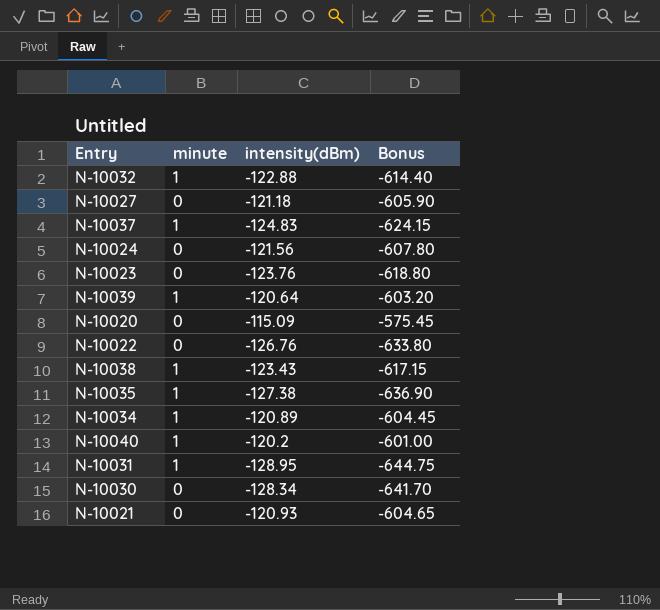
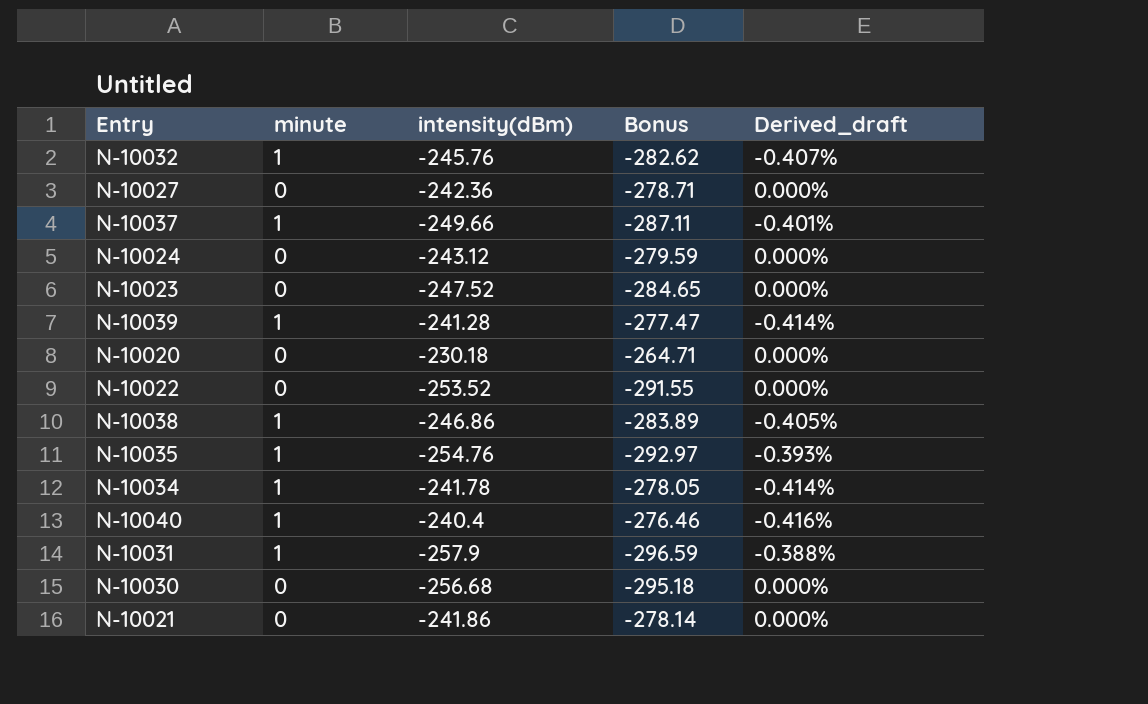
column Bonus | formula: [intensity(dBm)] * 5 -> [intensity(dBm)] * 1.15
column Derived_draft | formula: none -> [minute] / [intensity(dBm)]
N-10032 | intensity(dBm): -122.88 -> -245.76
N-10027 | intensity(dBm): -121.18 -> -242.36
N-10037 | intensity(dBm): -124.83 -> -249.66
N-10024 | intensity(dBm): -121.56 -> -243.12
N-10023 | intensity(dBm): -123.76 -> -247.52
N-10039 | intensity(dBm): -120.64 -> -241.28
N-10020 | intensity(dBm): -115.09 -> -230.18
N-10022 | intensity(dBm): -126.76 -> -253.52
N-10038 | intensity(dBm): -123.43 -> -246.86
N-10035 | intensity(dBm): -127.38 -> -254.76
N-10034 | intensity(dBm): -120.89 -> -241.78
N-10040 | intensity(dBm): -120.2 -> -240.4
N-10031 | intensity(dBm): -128.95 -> -257.9
N-10030 | intensity(dBm): -128.34 -> -256.68
N-10021 | intensity(dBm): -120.93 -> -241.86

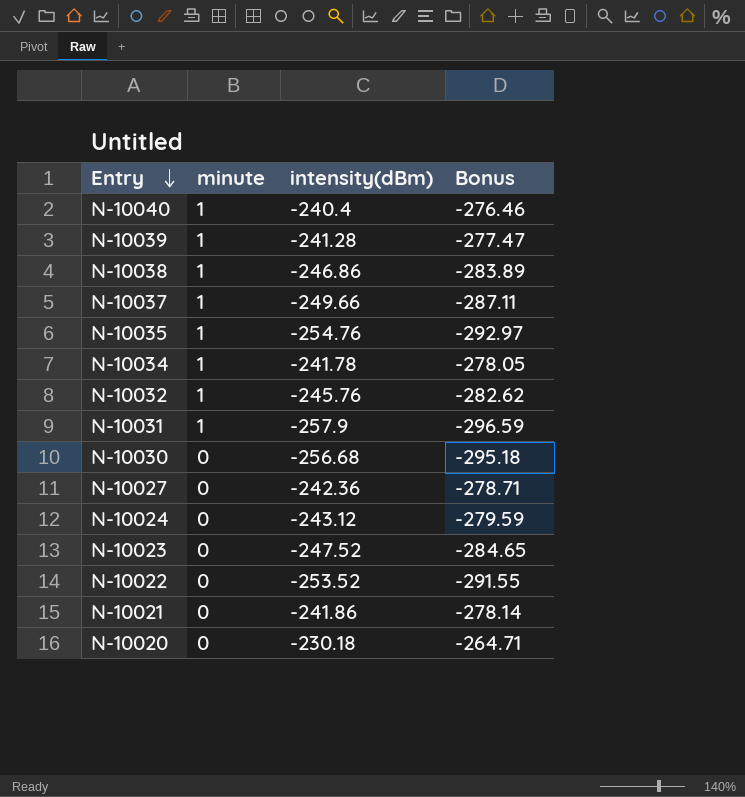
row order: none -> Entry descending
column Derived_draft | formula: [minute] / [intensity(dBm)] -> none

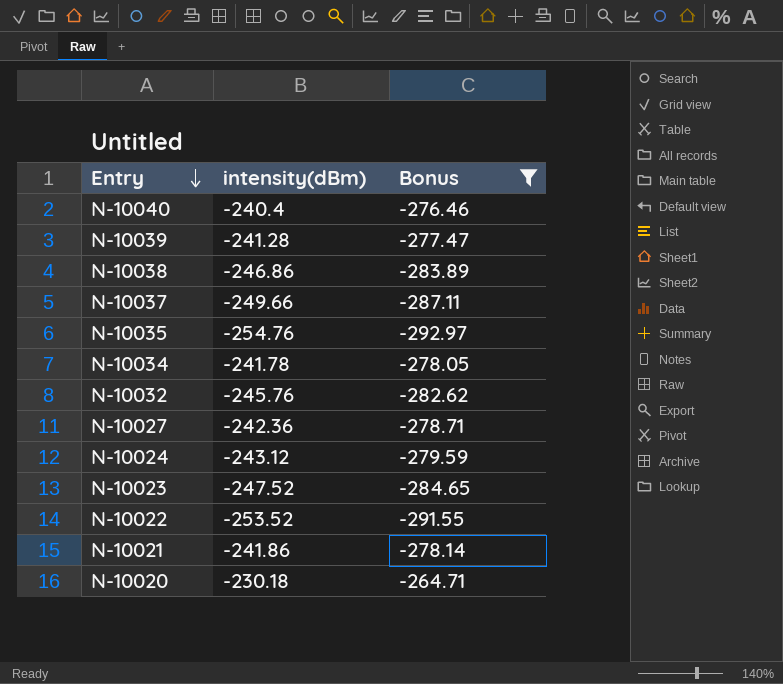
filter: none -> Bonus >= -292.97
column minute | position: 2 -> none

